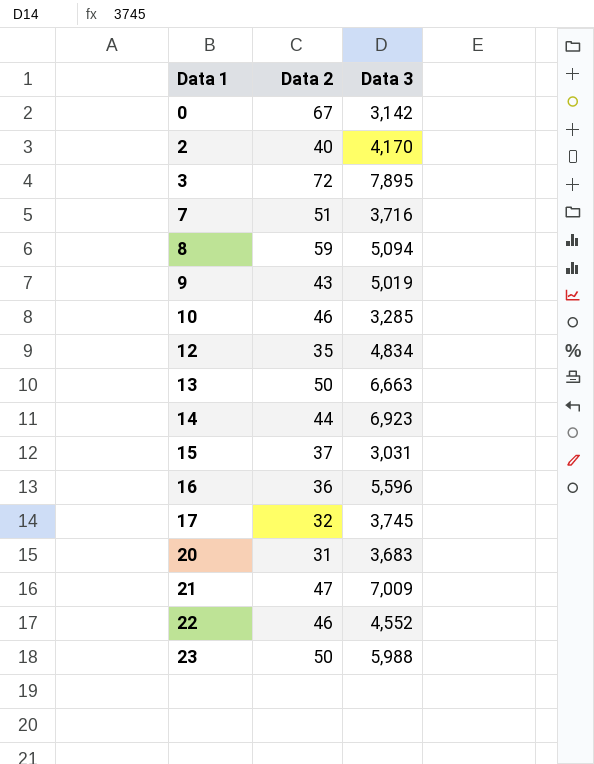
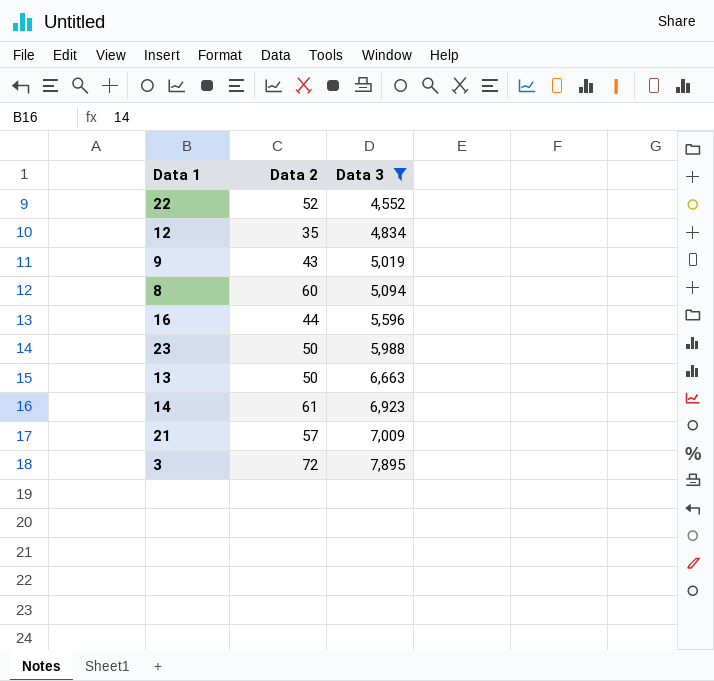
filter: none -> Data 3 >= 4,552
row order: Data 1 ascending -> Data 3 ascending
22 | Data 2: 46 -> 52
8 | Data 2: 59 -> 60
16 | Data 2: 36 -> 44
14 | Data 2: 44 -> 61
21 | Data 2: 47 -> 57

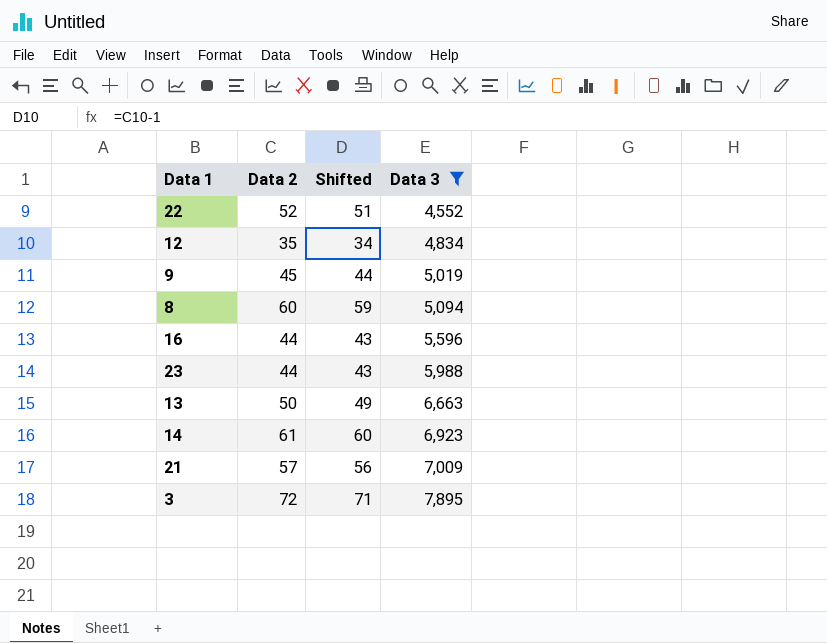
column Shifted | formula: none -> [Data 2] - 1
9 | Data 2: 43 -> 45
23 | Data 2: 50 -> 44

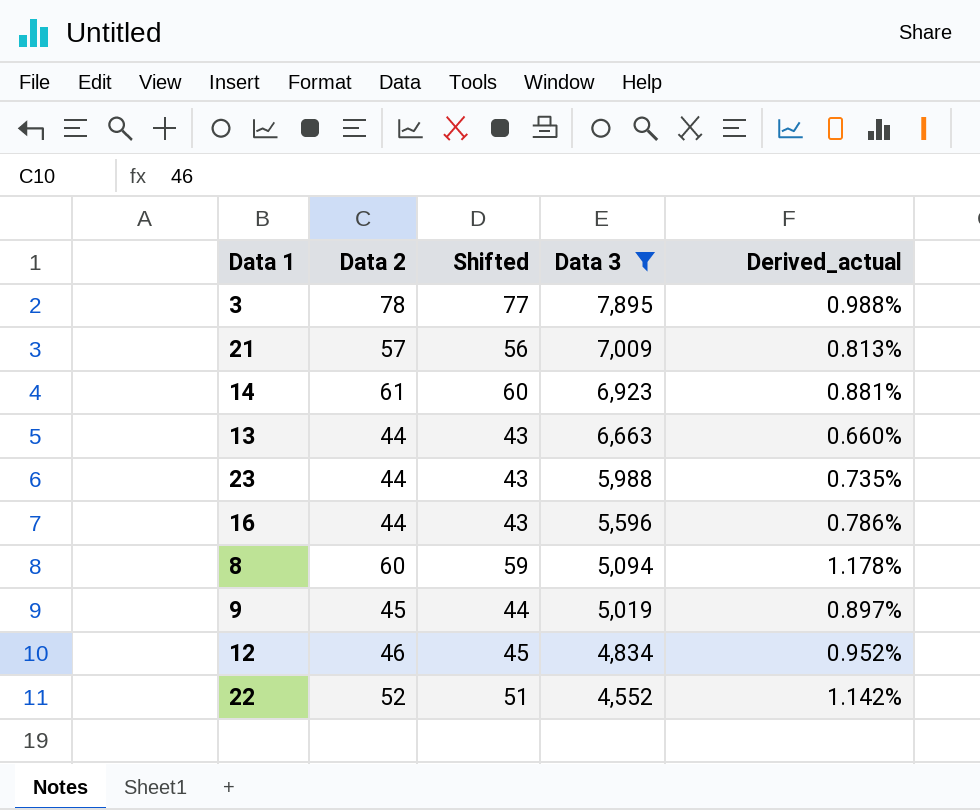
row order: Data 3 ascending -> Data 3 descending
column Derived_actual | formula: none -> [Data 2] / [Data 3]
3 | Data 2: 72 -> 78
3 | Shifted: 71 -> 77
13 | Data 2: 50 -> 44
13 | Shifted: 49 -> 43
12 | Data 2: 35 -> 46
12 | Shifted: 34 -> 45

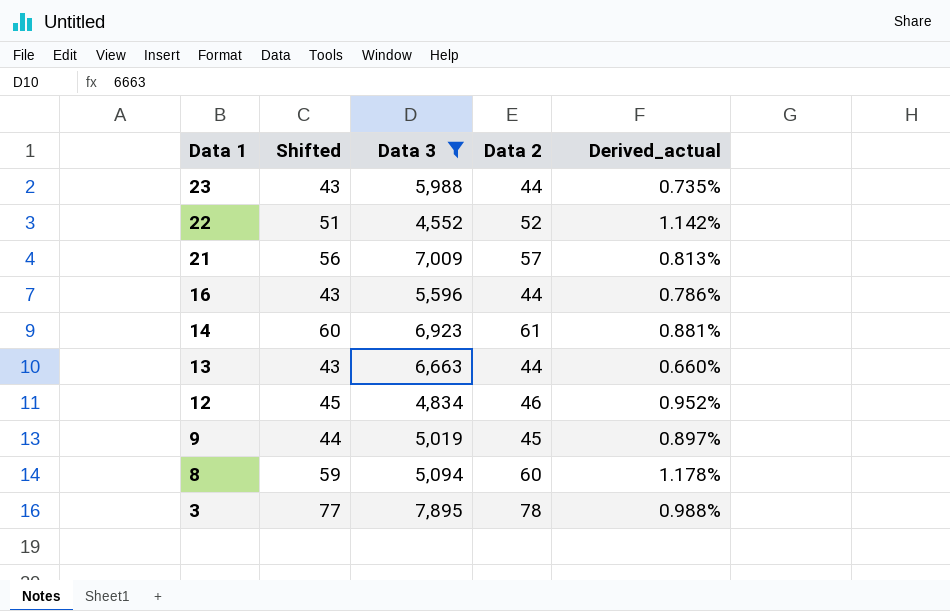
row order: Data 3 descending -> Data 1 descending
column Data 2 | position: 2 -> 4

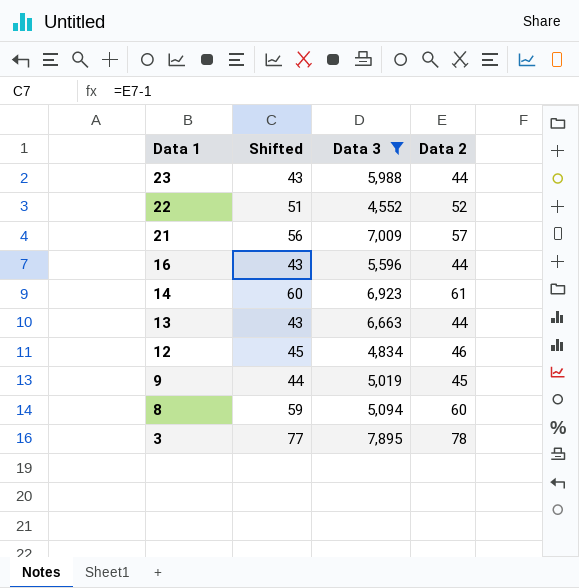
column Derived_actual | formula: [Data 2] / [Data 3] -> none

